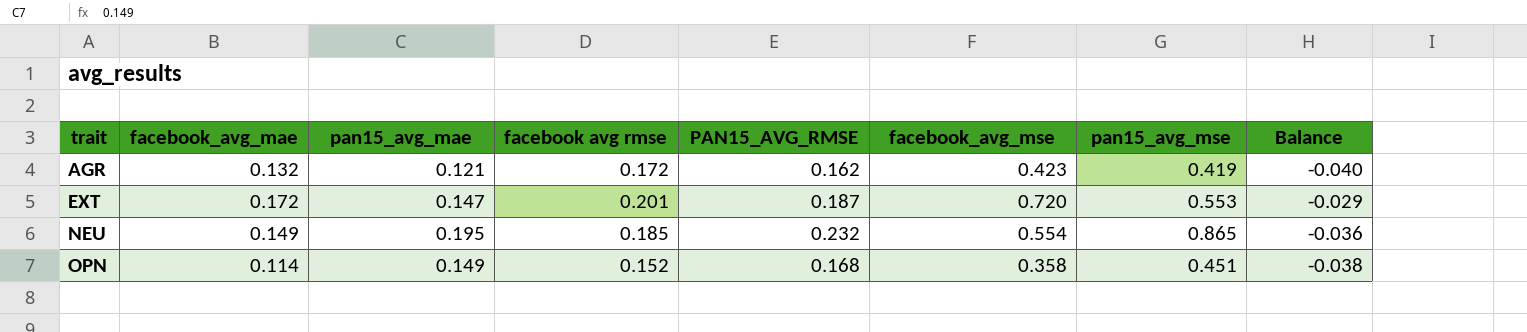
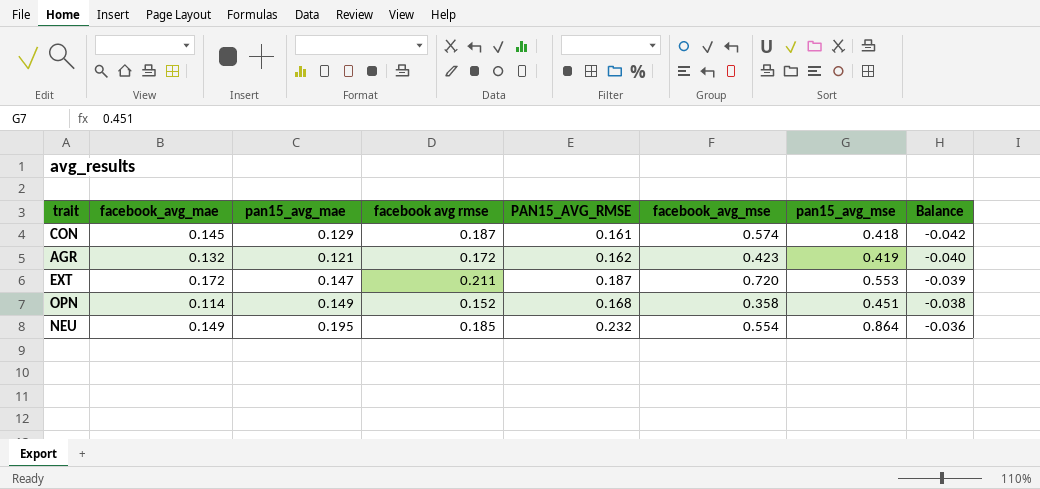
row order: trait ascending -> Balance ascending
row CON: none -> 0.145 | 0.129 | 0.187 | 0.161 | 0.574 | 0.418 | -0.042
EXT | facebook avg rmse: 0.201 -> 0.211
EXT | Balance: -0.029 -> -0.039
NEU | pan15_avg_mse: 0.865 -> 0.864

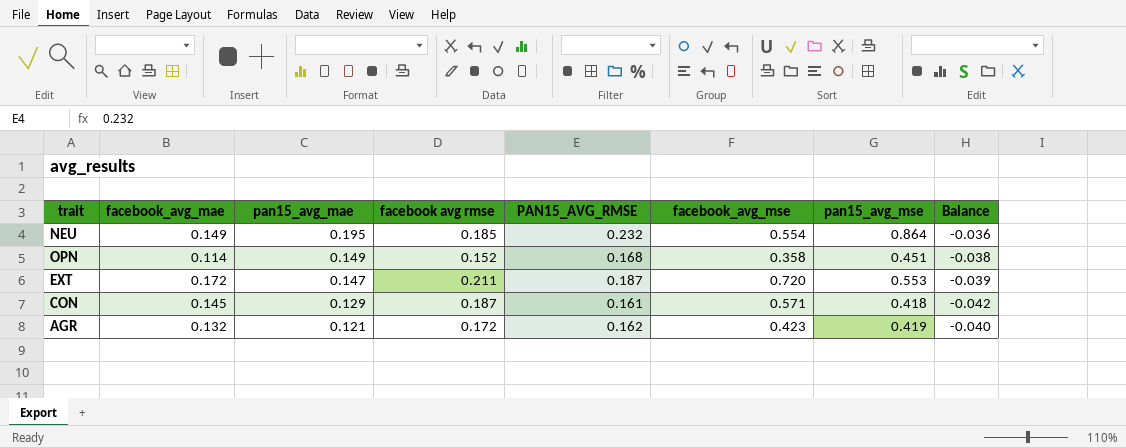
row order: Balance ascending -> pan15_avg_mae descending
CON | facebook_avg_mse: 0.574 -> 0.571

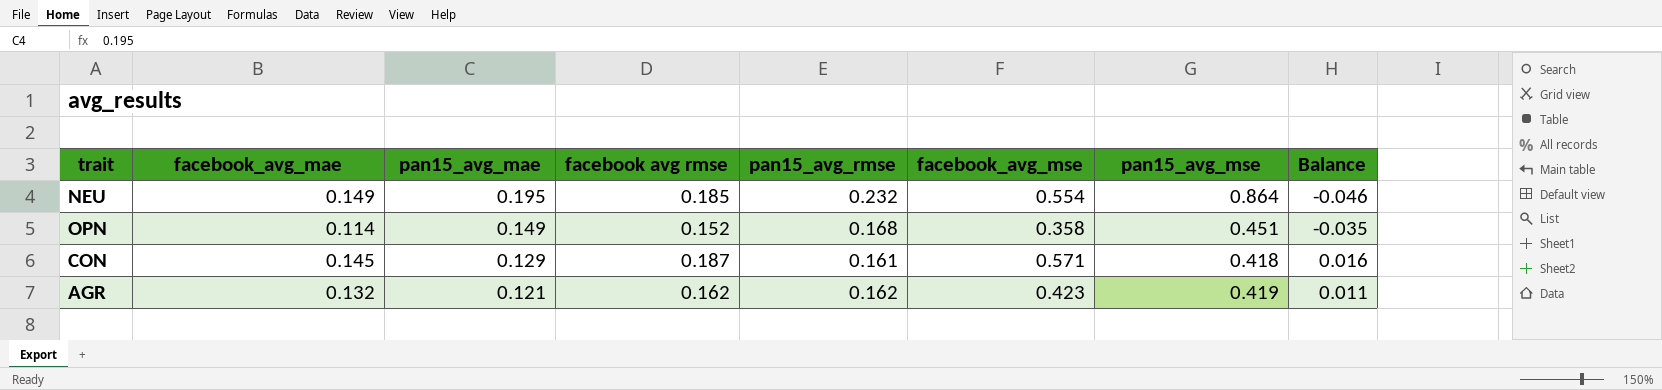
column name: PAN15_AVG_RMSE -> pan15_avg_rmse
column Balance | formula: [facebook_avg_mae] - [facebook avg rmse] -> [facebook_avg_mae] - [pan15_avg_mae]
row EXT: 0.172 | 0.147 | 0.211 | 0.187 | 0.720 | 0.553 | -0.039 -> none
AGR | facebook avg rmse: 0.172 -> 0.162

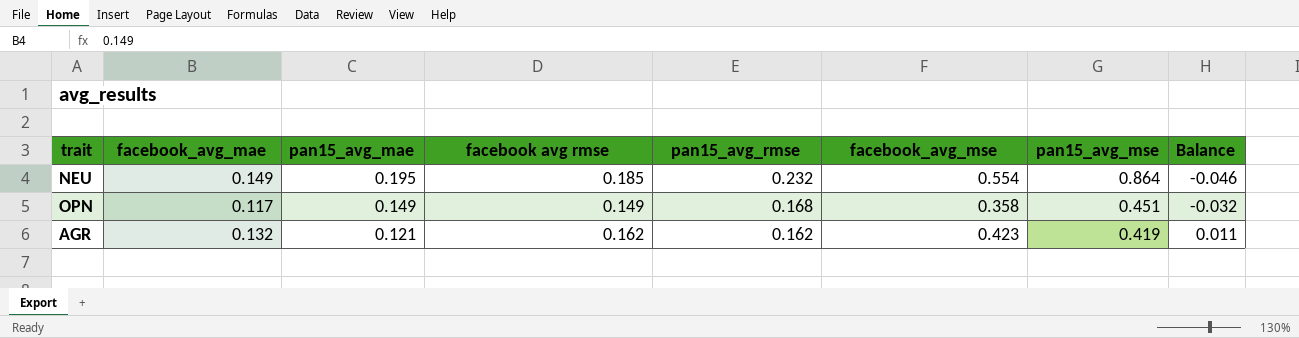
row CON: 0.145 | 0.129 | 0.187 | 0.161 | 0.571 | 0.418 | 0.016 -> none
OPN | facebook_avg_mae: 0.114 -> 0.117
OPN | facebook avg rmse: 0.152 -> 0.149
OPN | Balance: -0.035 -> -0.032

